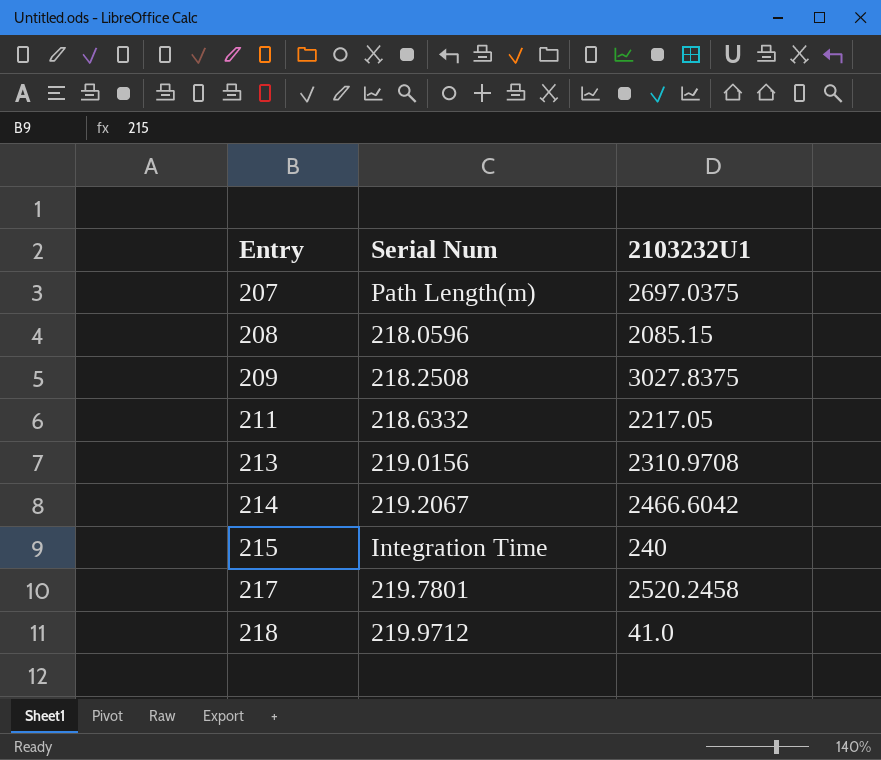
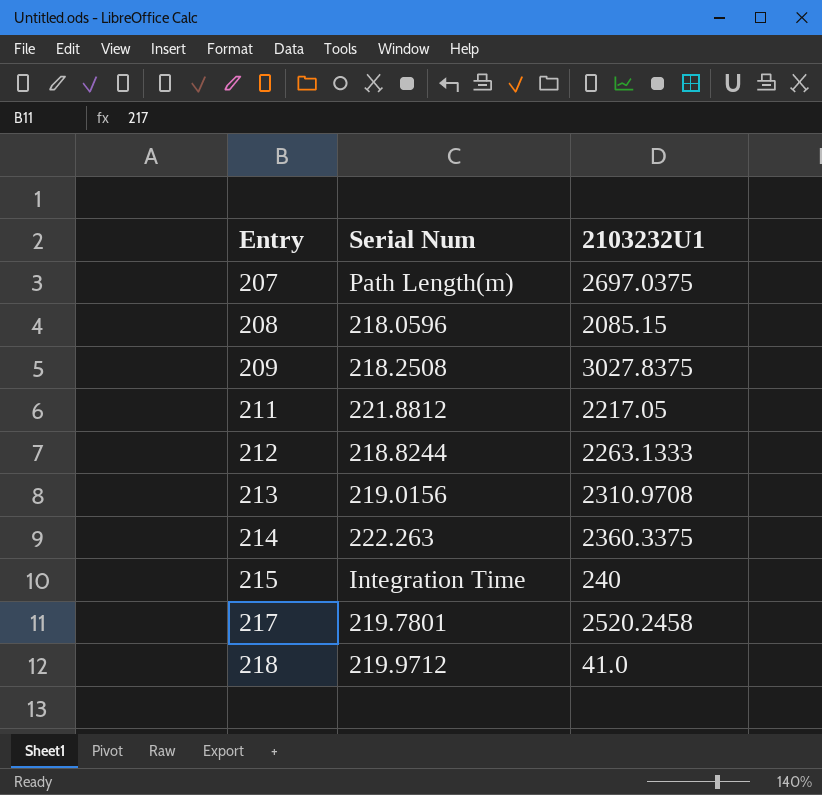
211 | Serial Num: 218.6332 -> 221.8812
row 212: none -> 218.8244 | 2263.1333
214 | Serial Num: 219.2067 -> 222.263
214 | 2103232U1: 2466.6042 -> 2360.3375

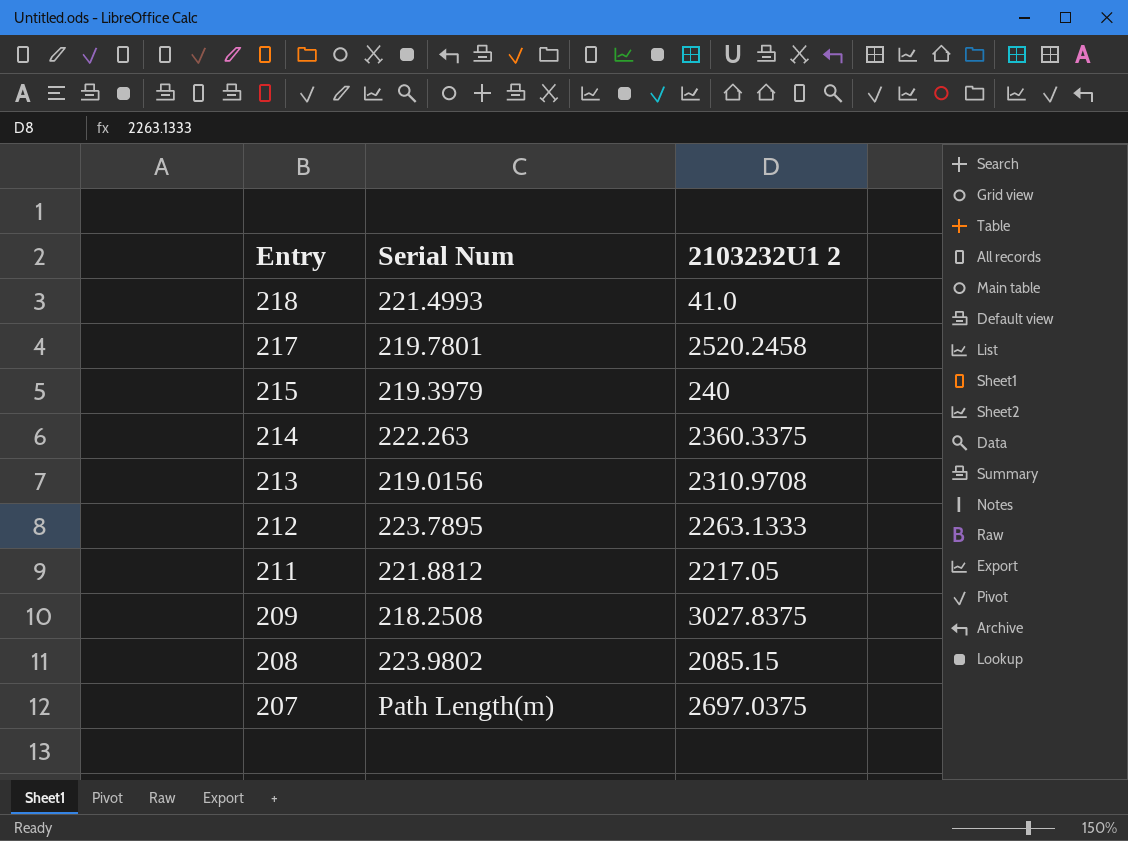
row order: Entry ascending -> Entry descending
column name: 2103232U1 -> 2103232U1 2
218 | Serial Num: 219.9712 -> 221.4993
215 | Serial Num: Integration Time -> 219.3979
212 | Serial Num: 218.8244 -> 223.7895
208 | Serial Num: 218.0596 -> 223.9802

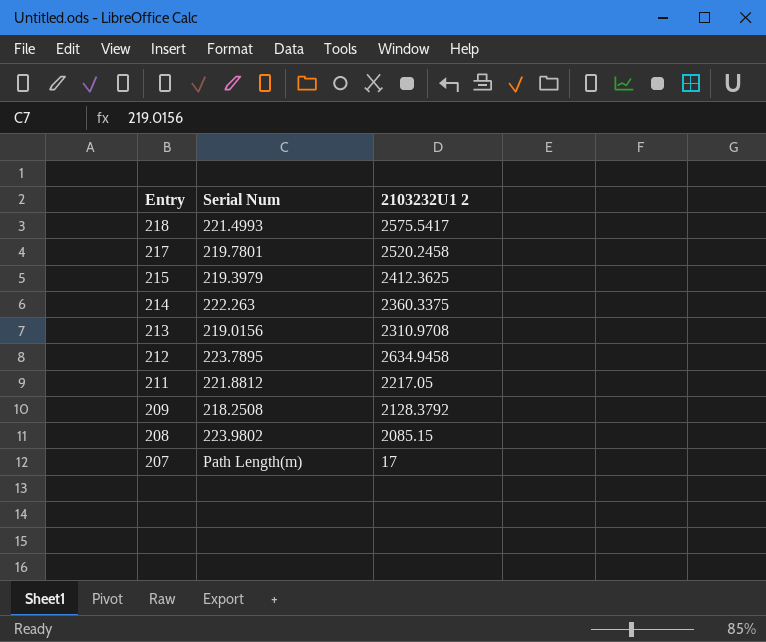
218 | 2103232U1 2: 41.0 -> 2575.5417
215 | 2103232U1 2: 240 -> 2412.3625
212 | 2103232U1 2: 2263.1333 -> 2634.9458
209 | 2103232U1 2: 3027.8375 -> 2128.3792
207 | 2103232U1 2: 2697.0375 -> 17

